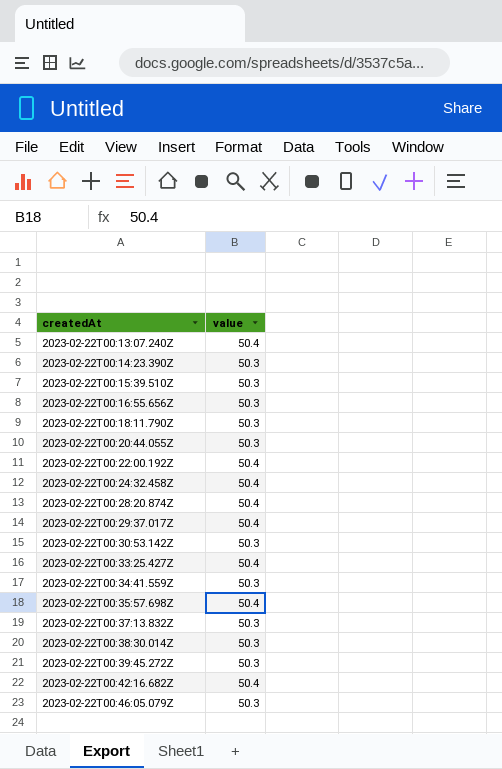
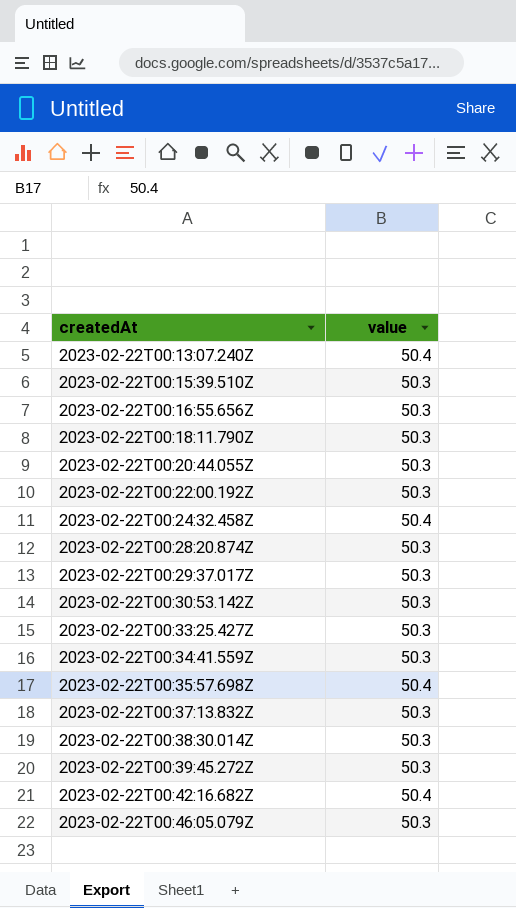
row 2023-02-22T00:14:23.390Z: 50.3 -> none
2023-02-22T00:22:00.192Z | value: 50.4 -> 50.3
2023-02-22T00:28:20.874Z | value: 50.4 -> 50.3
2023-02-22T00:29:37.017Z | value: 50.4 -> 50.3
2023-02-22T00:33:25.427Z | value: 50.4 -> 50.3

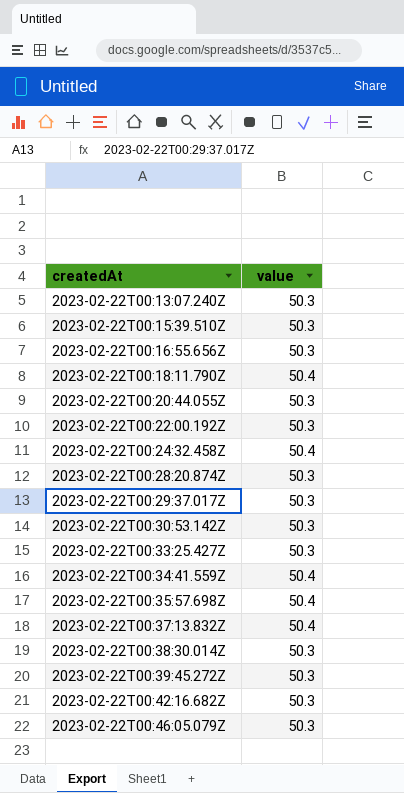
2023-02-22T00:13:07.240Z | value: 50.4 -> 50.3
2023-02-22T00:18:11.790Z | value: 50.3 -> 50.4
2023-02-22T00:34:41.559Z | value: 50.3 -> 50.4
2023-02-22T00:37:13.832Z | value: 50.3 -> 50.4
2023-02-22T00:42:16.682Z | value: 50.4 -> 50.3

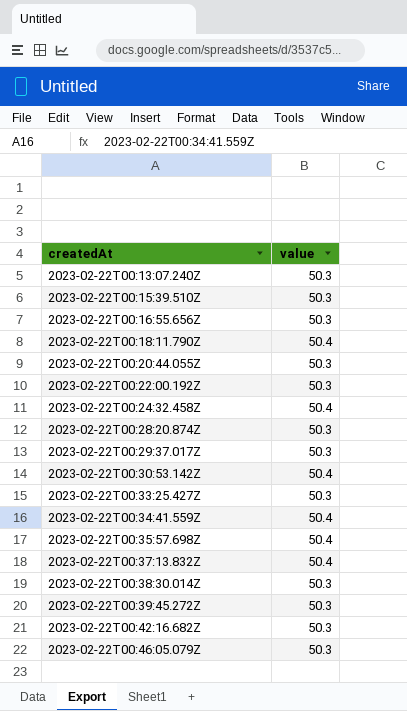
2023-02-22T00:30:53.142Z | value: 50.3 -> 50.4

